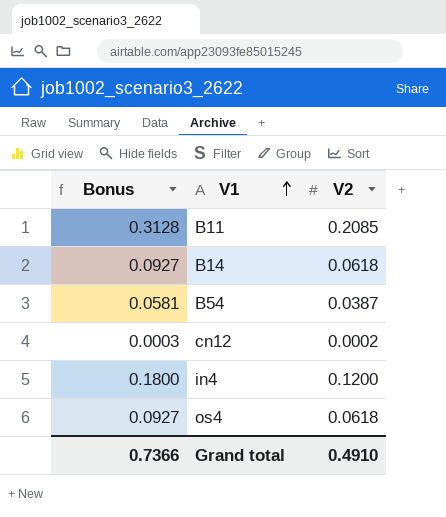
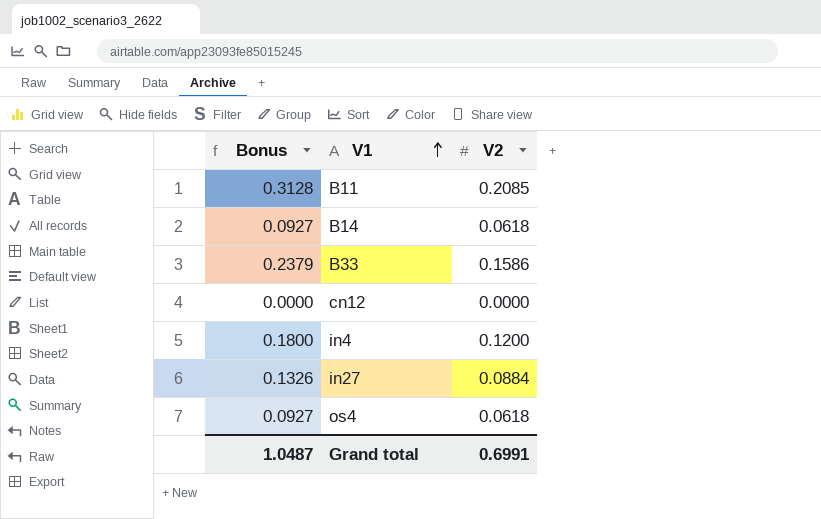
row B54: 0.0581 | 0.0387 -> none
row B33: none -> 0.2379 | 0.1586
cn12 | Bonus: 0.0003 -> 0.0000
cn12 | V2: 0.0002 -> 0.0000
row in27: none -> 0.1326 | 0.0884
Grand total | Bonus: 0.7366 -> 1.0487
Grand total | V2: 0.4910 -> 0.6991

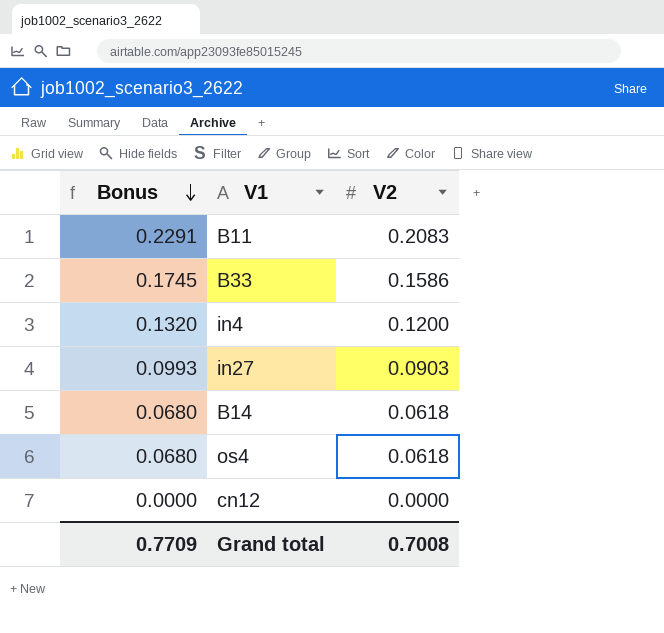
row order: V1 ascending -> Bonus descending
column Bonus | formula: [V2] * 1.5 -> [V2] * 1.1
B11 | V2: 0.2085 -> 0.2083
in27 | V2: 0.0884 -> 0.0903
Grand total | Bonus: 1.0487 -> 0.7709
Grand total | V2: 0.6991 -> 0.7008

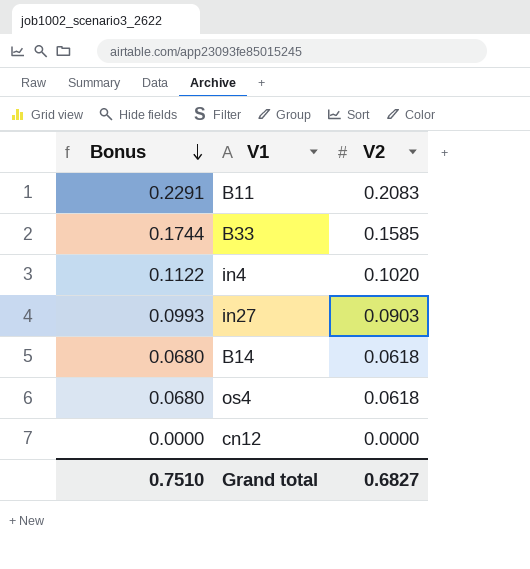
B33 | Bonus: 0.1745 -> 0.1744
B33 | V2: 0.1586 -> 0.1585
in4 | Bonus: 0.1320 -> 0.1122
in4 | V2: 0.1200 -> 0.1020
Grand total | Bonus: 0.7709 -> 0.7510
Grand total | V2: 0.7008 -> 0.6827

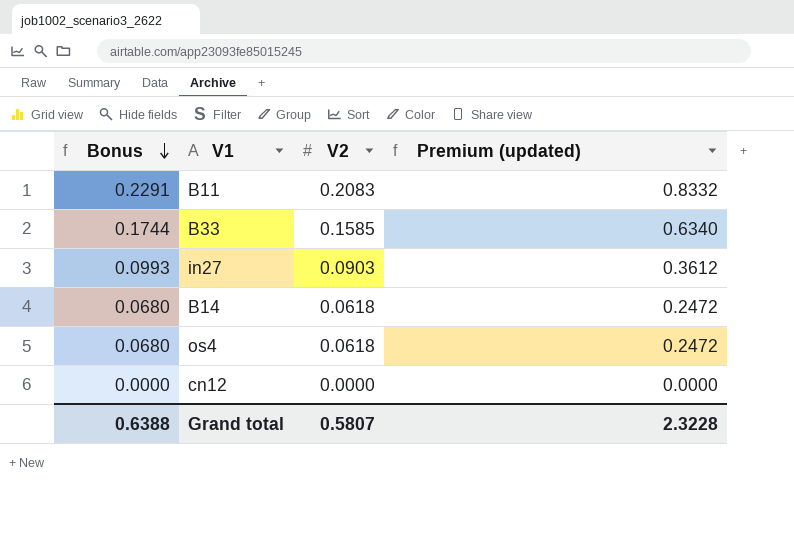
column Premium (updated) | formula: none -> [V2] * 4
row in4: 0.1122 | 0.1020 -> none
Grand total | Bonus: 0.7510 -> 0.6388
Grand total | V2: 0.6827 -> 0.5807

